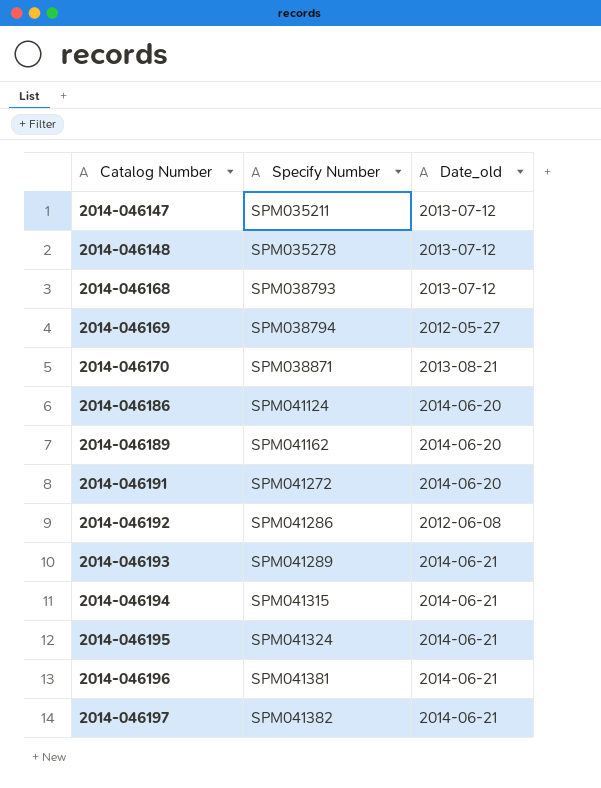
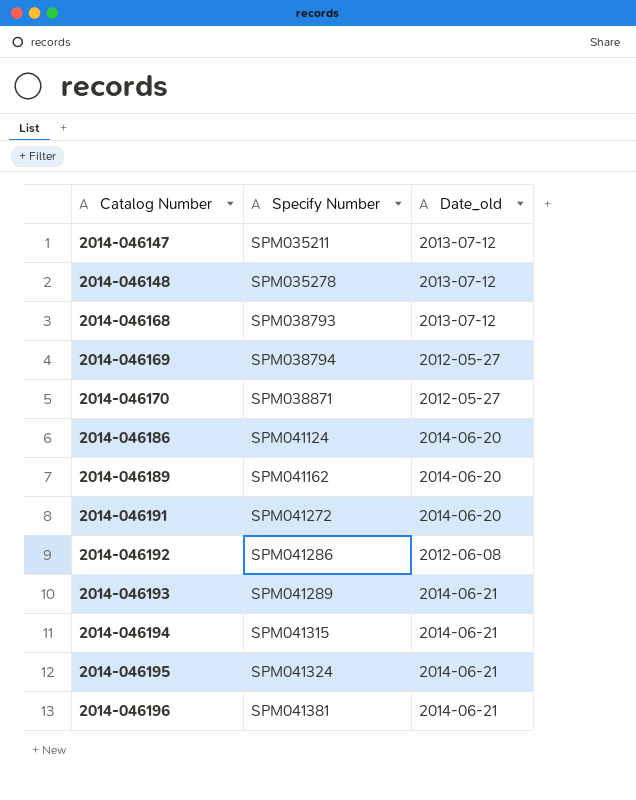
row 2014-046197: SPM041382 | 2014-06-21 -> none
2014-046170 | Date_old: 2013-08-21 -> 2012-05-27

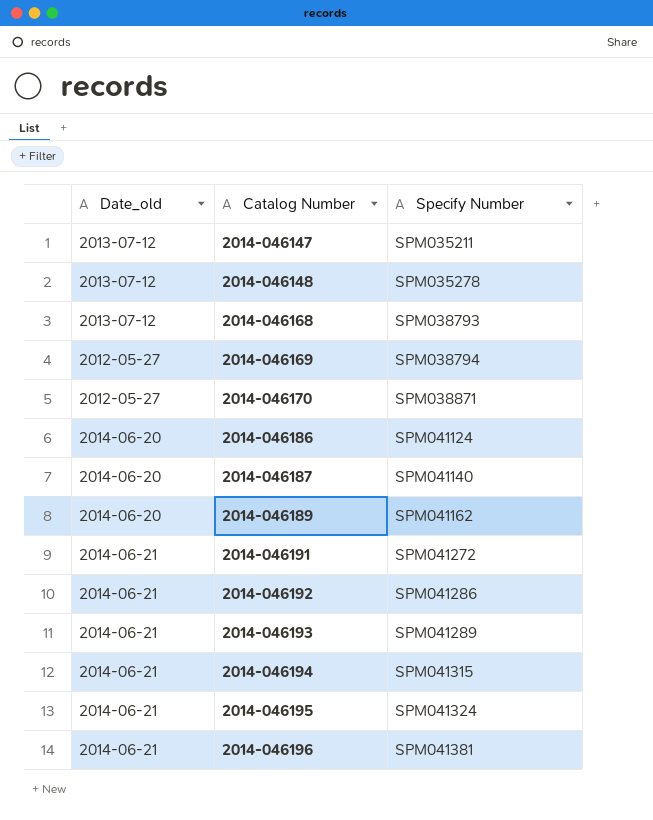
column Date_old | position: 3 -> 1
row 2014-046187: none -> 2014-06-20 | SPM041140
2014-046191 | Date_old: 2014-06-20 -> 2014-06-21
2014-046192 | Date_old: 2012-06-08 -> 2014-06-21

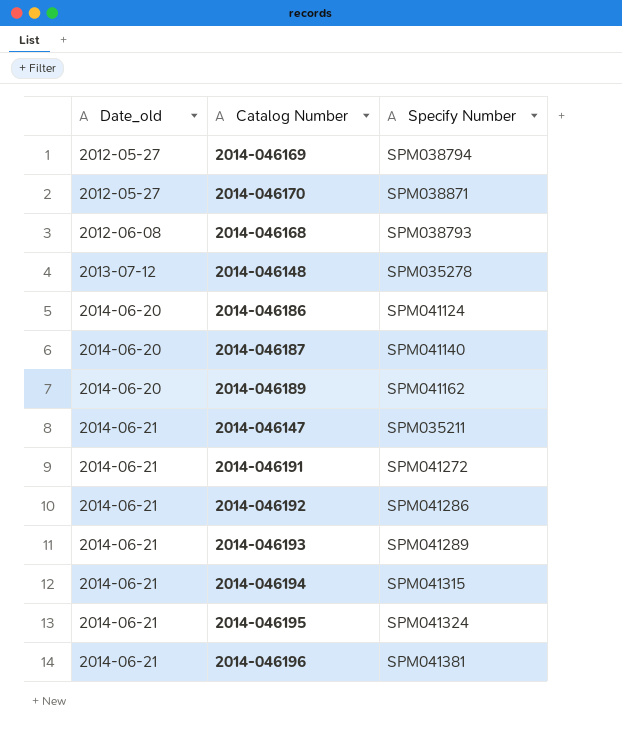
row order: Catalog Number ascending -> Date_old ascending
2014-046168 | Date_old: 2013-07-12 -> 2012-06-08
2014-046147 | Date_old: 2013-07-12 -> 2014-06-21

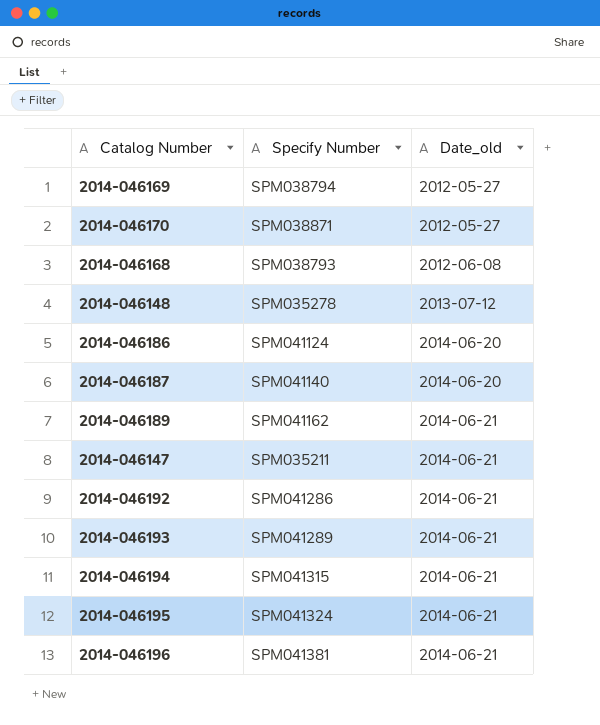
column Date_old | position: 1 -> 3
row 2014-046191: 2014-06-21 | SPM041272 -> none
2014-046189 | Date_old: 2014-06-20 -> 2014-06-21

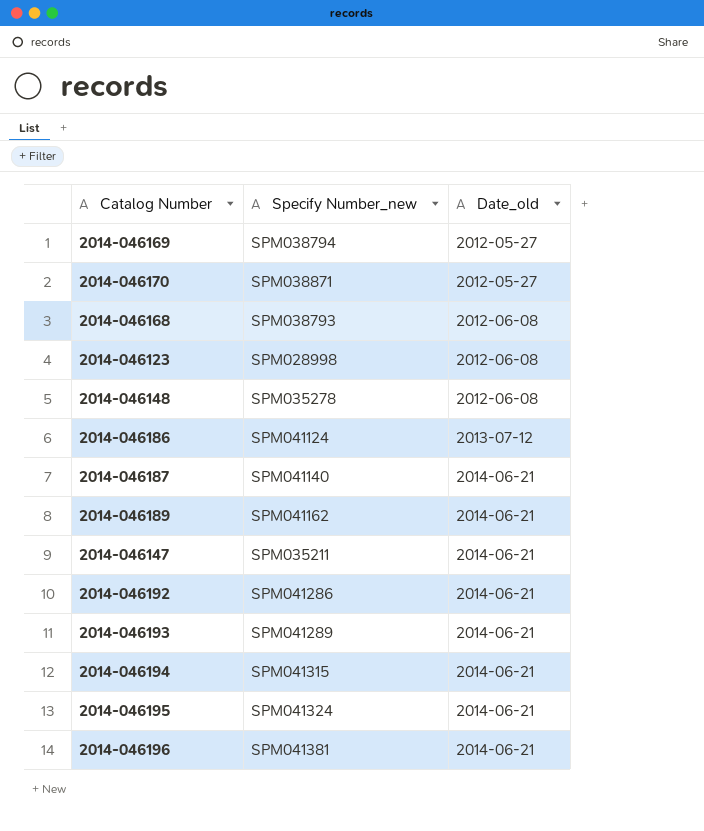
column name: Specify Number -> Specify Number_new
row 2014-046123: none -> SPM028998 | 2012-06-08
2014-046148 | Date_old: 2013-07-12 -> 2012-06-08
2014-046186 | Date_old: 2014-06-20 -> 2013-07-12
2014-046187 | Date_old: 2014-06-20 -> 2014-06-21

